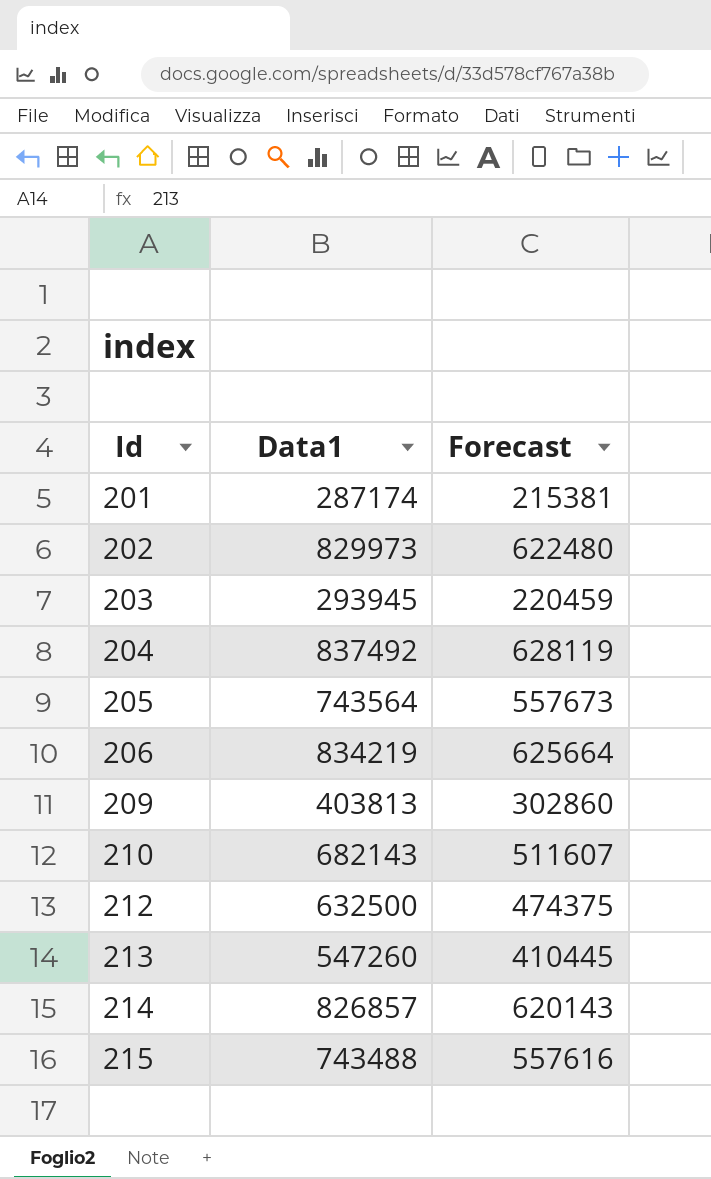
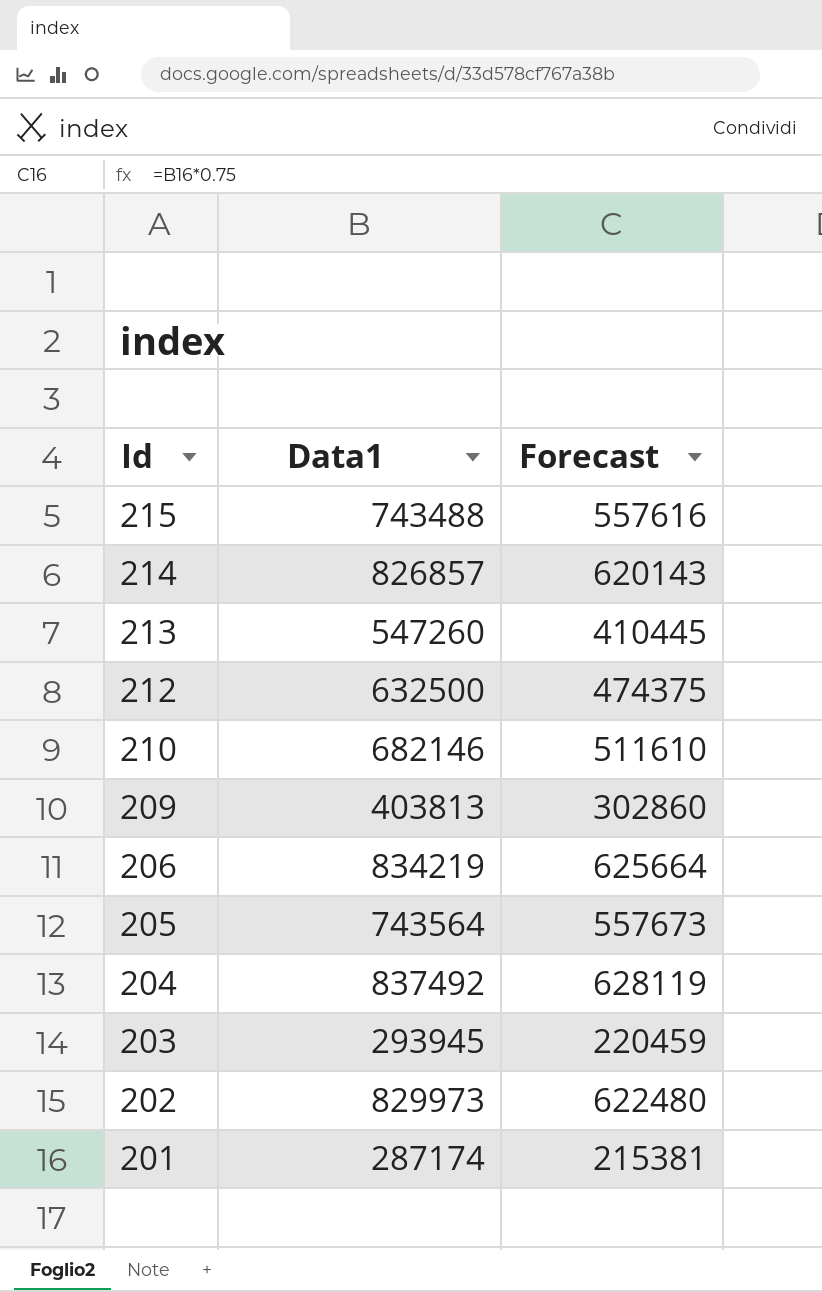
row order: Id ascending -> Id descending
210 | Data1: 682143 -> 682146
210 | Forecast: 511607 -> 511610

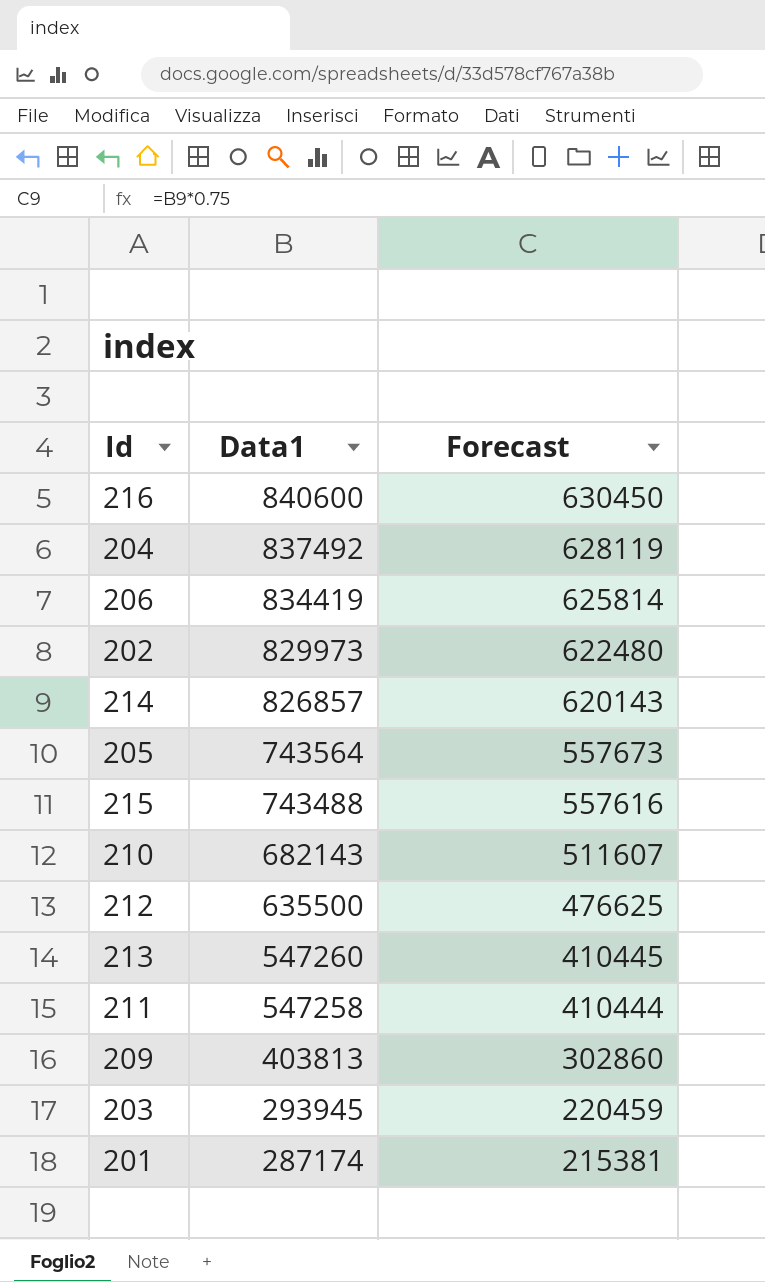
row order: Id descending -> Data1 descending
row 216: none -> 840600 | 630450
206 | Data1: 834219 -> 834419
206 | Forecast: 625664 -> 625814
210 | Data1: 682146 -> 682143
210 | Forecast: 511610 -> 511607
212 | Data1: 632500 -> 635500
212 | Forecast: 474375 -> 476625
row 211: none -> 547258 | 410444

